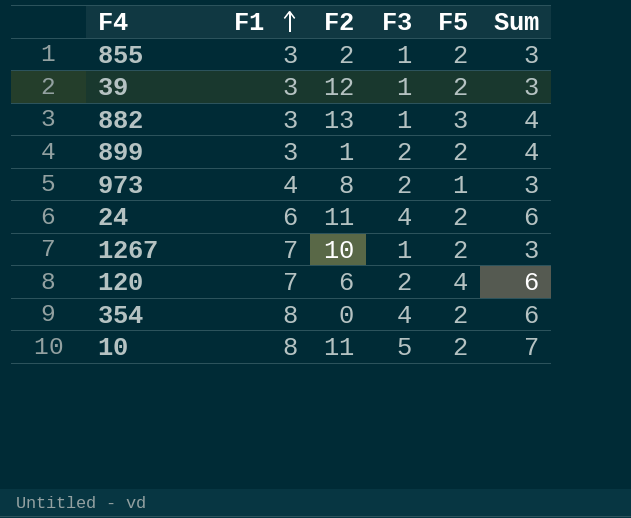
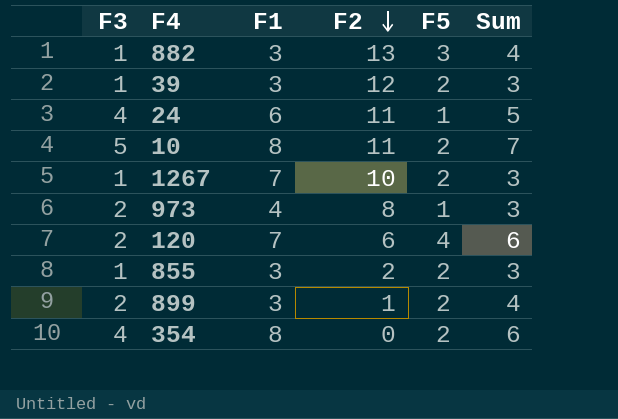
row order: F1 ascending -> F2 descending
column F3 | position: 4 -> 1
24 | F5: 2 -> 1
24 | Sum: 6 -> 5

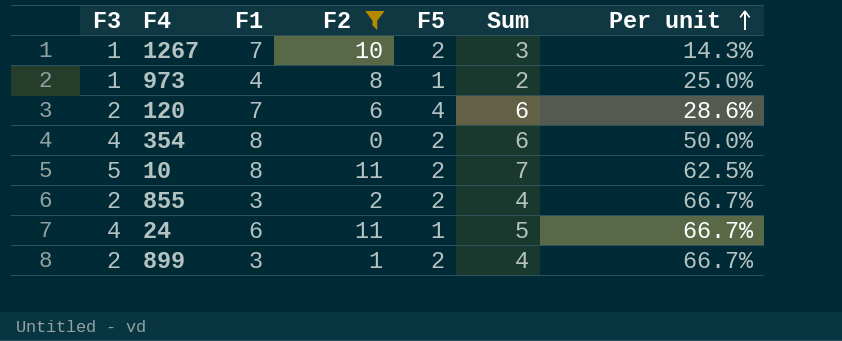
filter: none -> F2 <= 11
row order: F2 descending -> Per unit ascending
column Per unit | formula: none -> [F3] / [F1]
973 | F3: 2 -> 1
973 | Sum: 3 -> 2
855 | F3: 1 -> 2
855 | Sum: 3 -> 4

